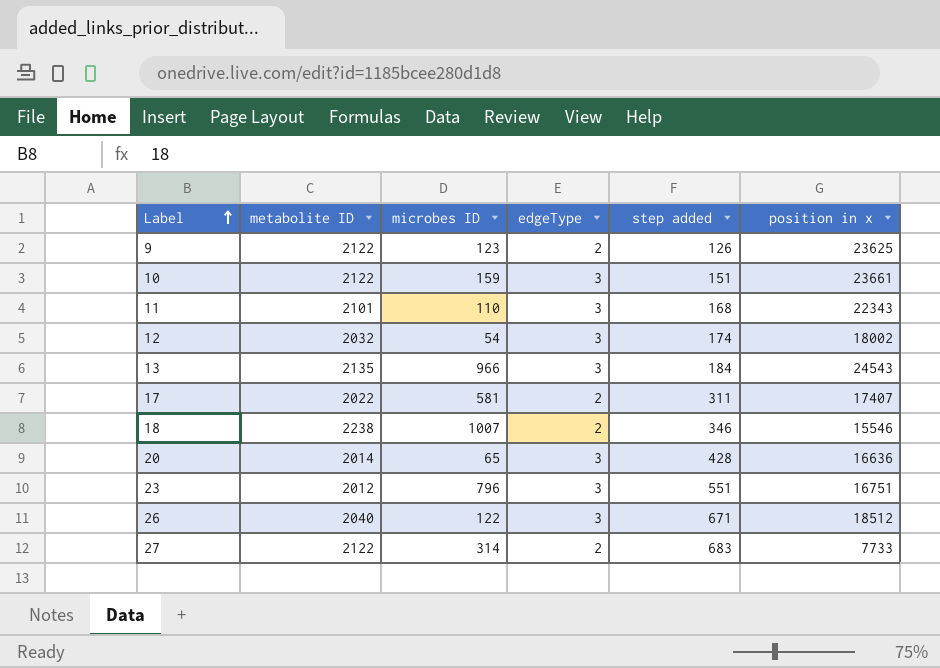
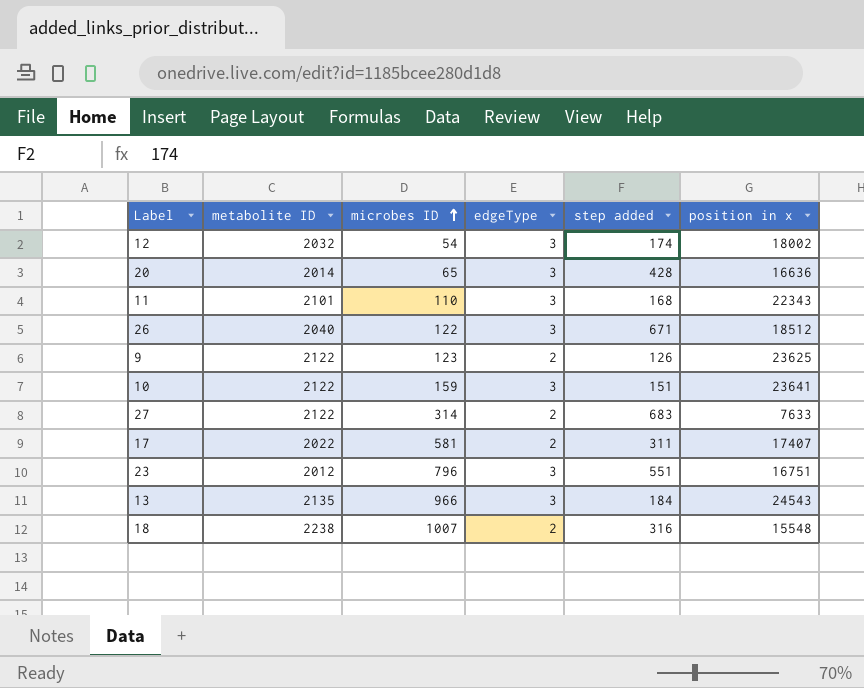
row order: Label ascending -> microbes ID ascending
10 | position in x: 23661 -> 23641
27 | position in x: 7733 -> 7633
18 | step added: 346 -> 316
18 | position in x: 15546 -> 15548

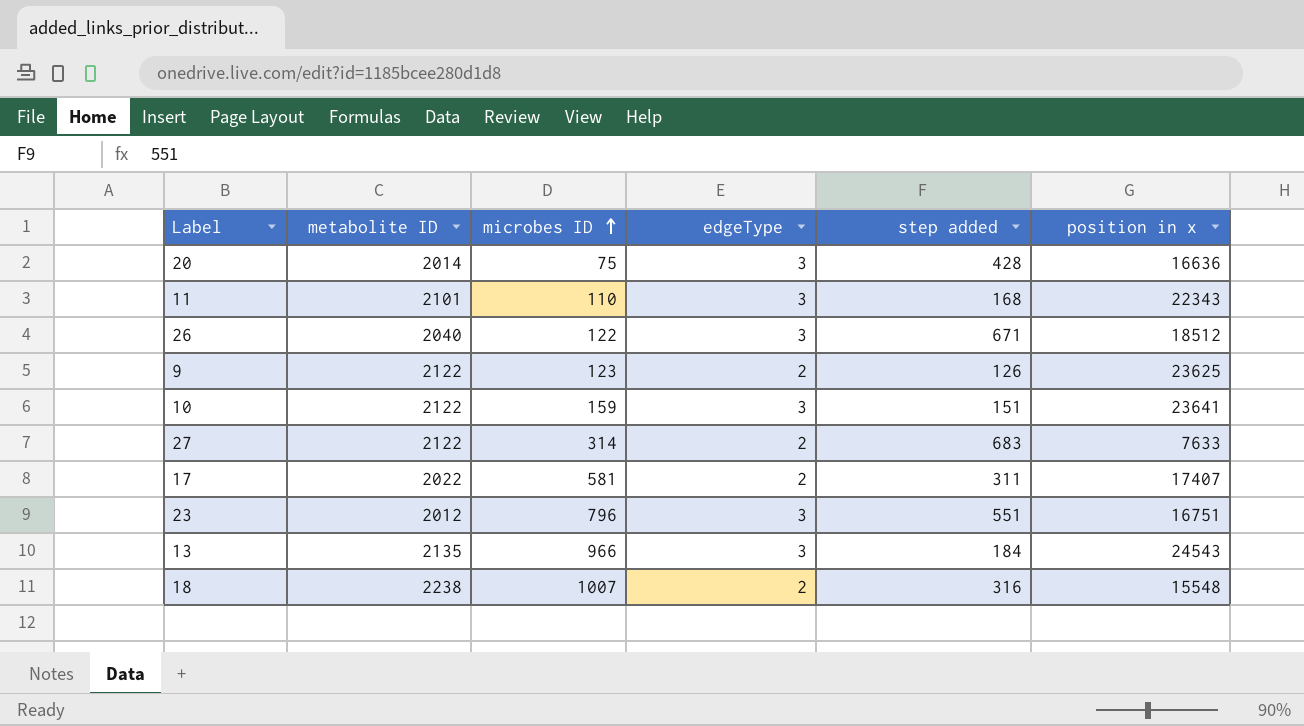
row 12: 2032 | 54 | 3 | 174 | 18002 -> none
20 | microbes ID: 65 -> 75

